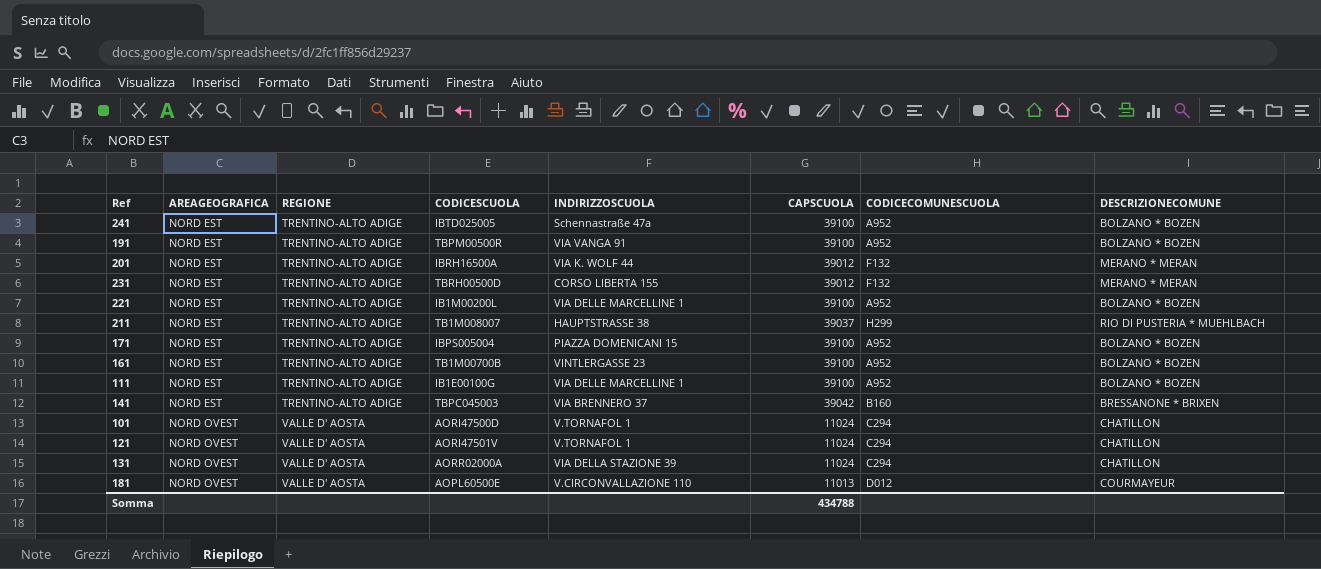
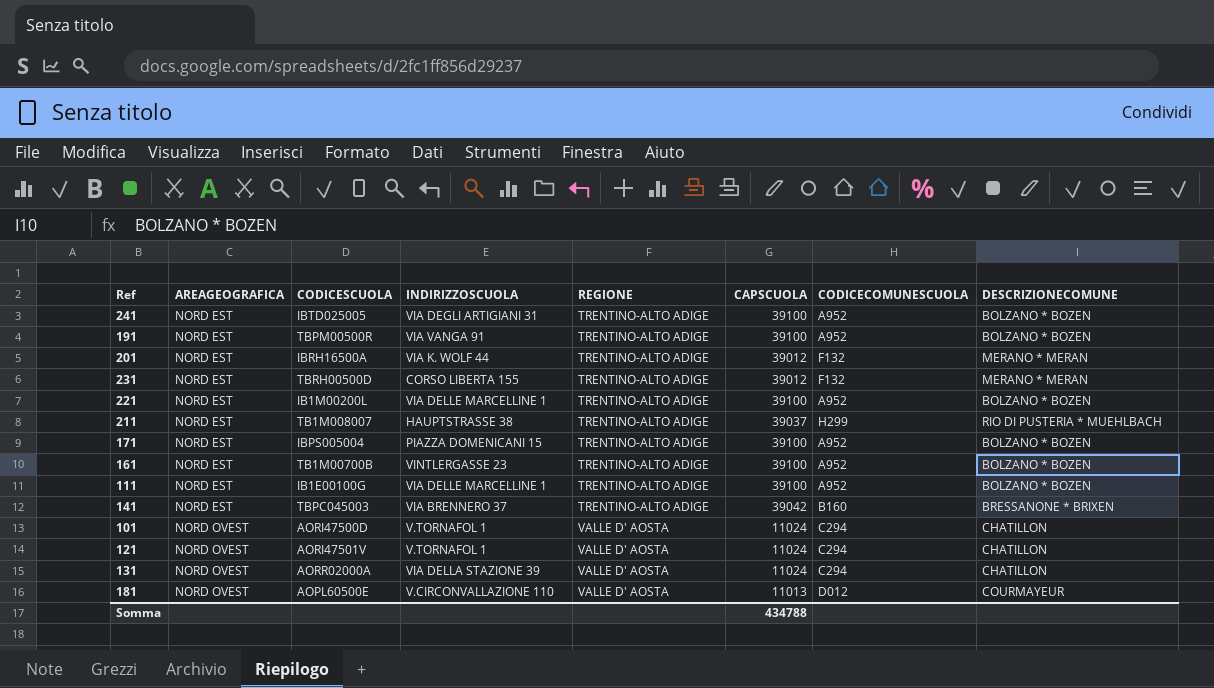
column REGIONE | position: 3 -> 5
241 | INDIRIZZOSCUOLA: Schennastraße 47a -> VIA DEGLI ARTIGIANI 31

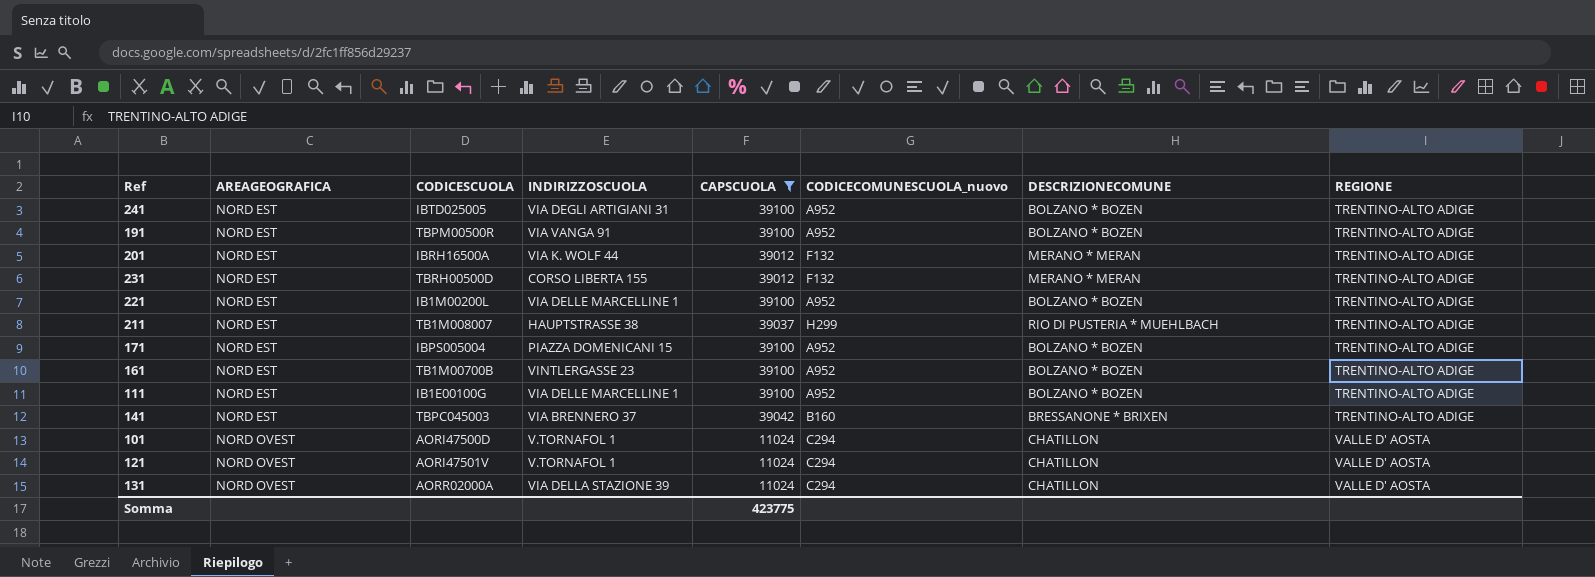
filter: none -> CAPSCUOLA != 11013
column name: CODICECOMUNESCUOLA -> CODICECOMUNESCUOLA_nuovo
column REGIONE | position: 5 -> 8
Somma | CAPSCUOLA: 434788 -> 423775

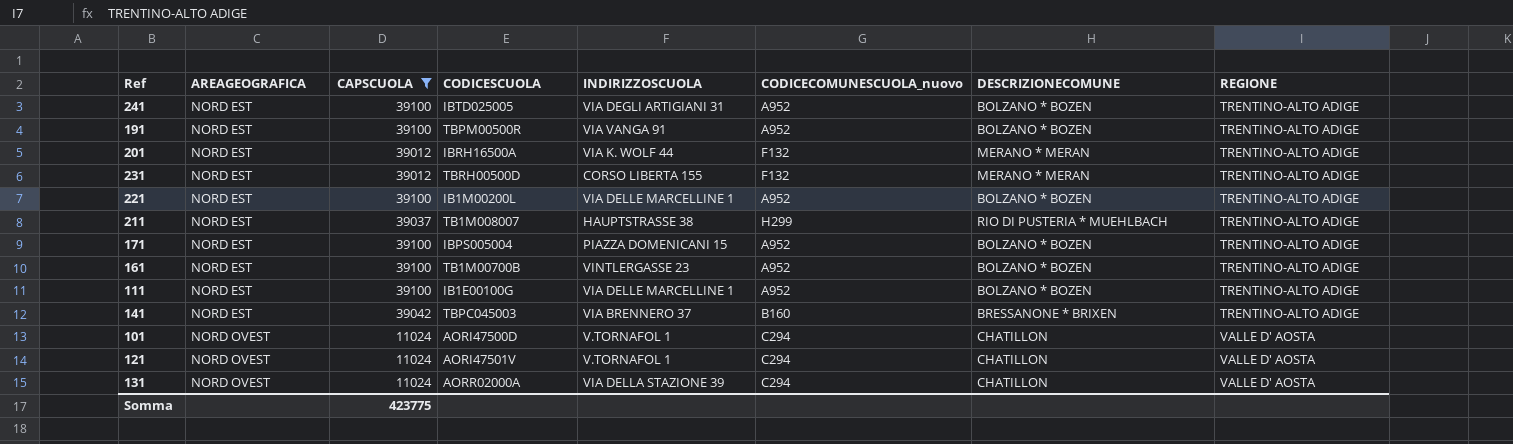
column CAPSCUOLA | position: 5 -> 3

